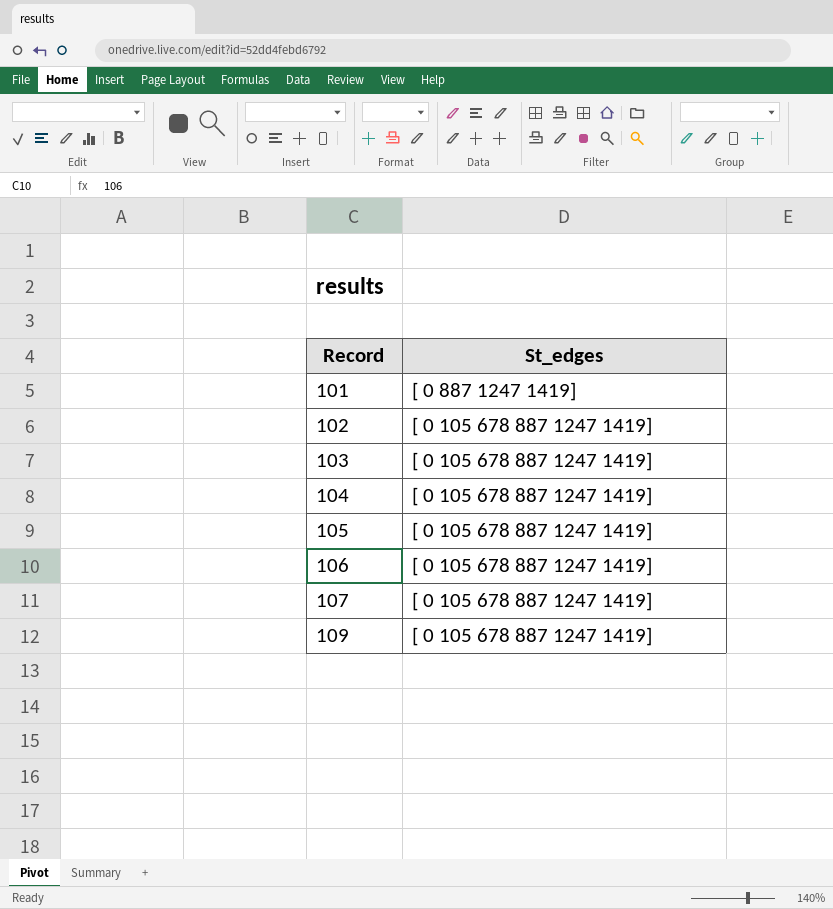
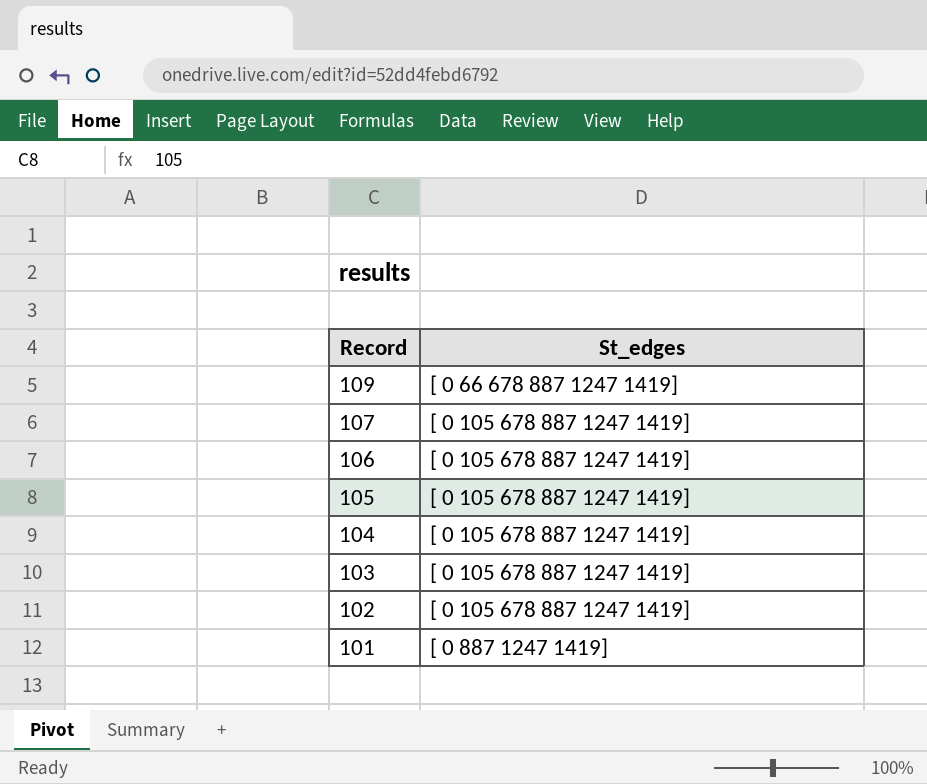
row order: Record ascending -> Record descending
109 | St_edges: [ 0 105 678 887 1247 1419] -> [ 0 66 678 887 1247 1419]

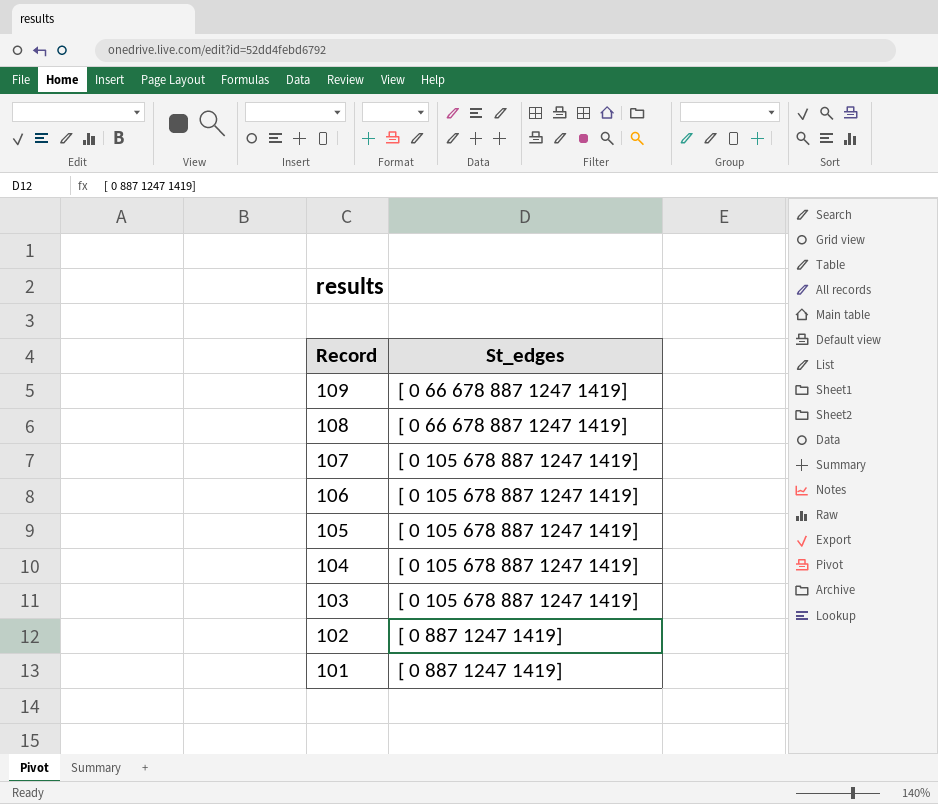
row 108: none -> [ 0 66 678 887 1247 1419]
102 | St_edges: [ 0 105 678 887 1247 1419] -> [ 0 887 1247 1419]

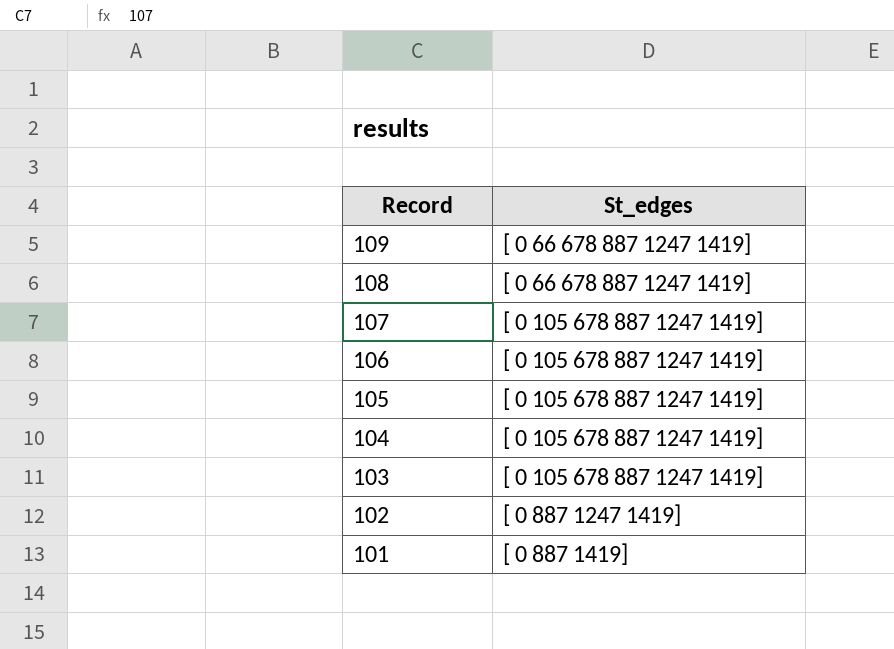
101 | St_edges: [ 0 887 1247 1419] -> [ 0 887 1419]

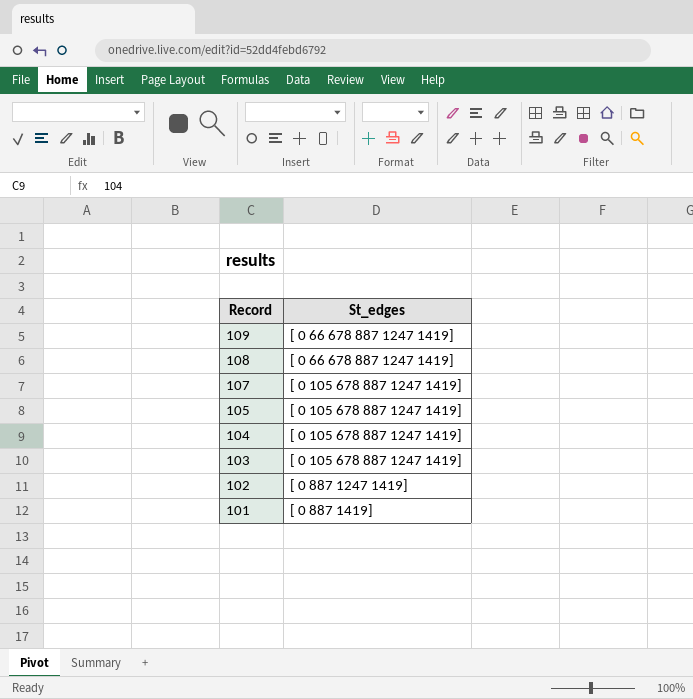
row 106: [ 0 105 678 887 1247 1419] -> none

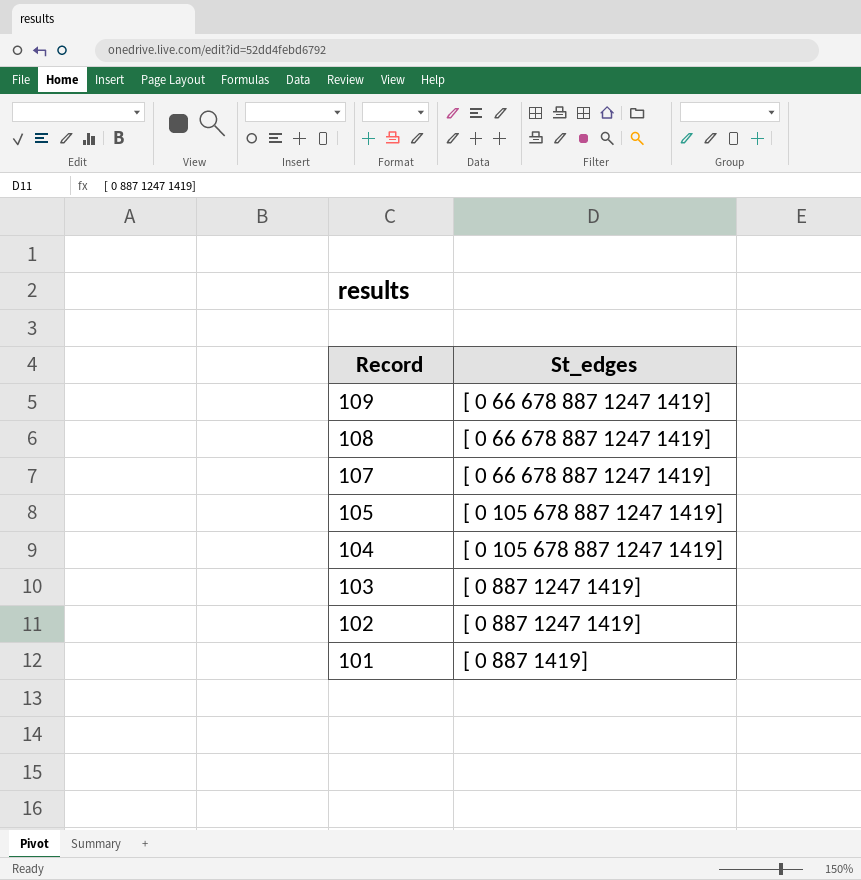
107 | St_edges: [ 0 105 678 887 1247 1419] -> [ 0 66 678 887 1247 1419]
103 | St_edges: [ 0 105 678 887 1247 1419] -> [ 0 887 1247 1419]

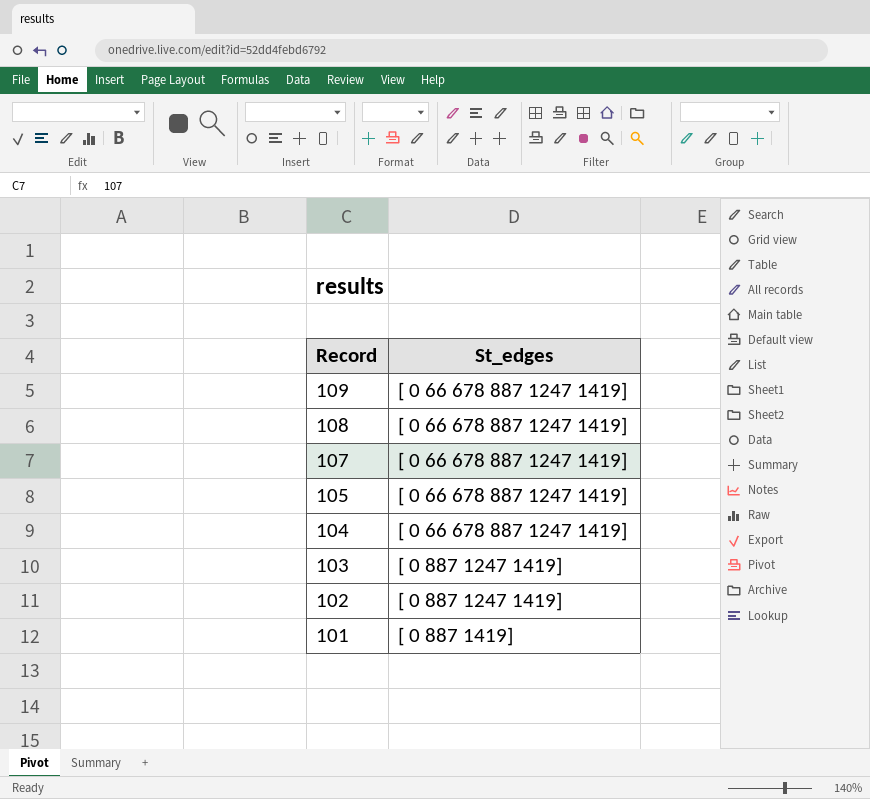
105 | St_edges: [ 0 105 678 887 1247 1419] -> [ 0 66 678 887 1247 1419]
104 | St_edges: [ 0 105 678 887 1247 1419] -> [ 0 66 678 887 1247 1419]

